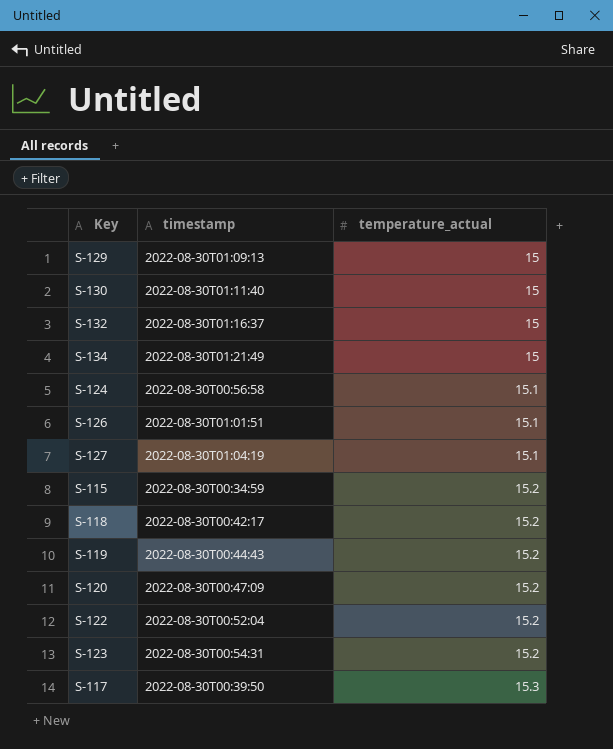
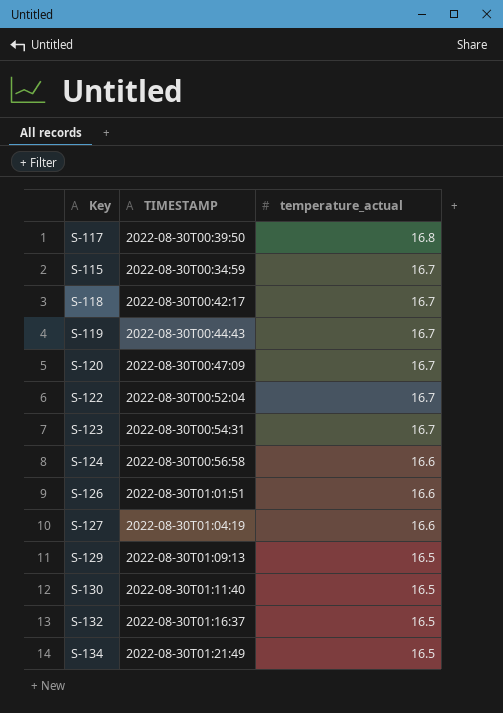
row order: temperature_actual ascending -> temperature_actual descending
column name: timestamp -> TIMESTAMP
S-117 | temperature_actual: 15.3 -> 16.8
S-115 | temperature_actual: 15.2 -> 16.7
S-118 | temperature_actual: 15.2 -> 16.7
S-119 | temperature_actual: 15.2 -> 16.7
S-120 | temperature_actual: 15.2 -> 16.7
S-122 | temperature_actual: 15.2 -> 16.7
S-123 | temperature_actual: 15.2 -> 16.7
S-124 | temperature_actual: 15.1 -> 16.6
S-126 | temperature_actual: 15.1 -> 16.6
S-127 | temperature_actual: 15.1 -> 16.6
S-129 | temperature_actual: 15 -> 16.5
S-130 | temperature_actual: 15 -> 16.5
S-132 | temperature_actual: 15 -> 16.5
S-134 | temperature_actual: 15 -> 16.5

